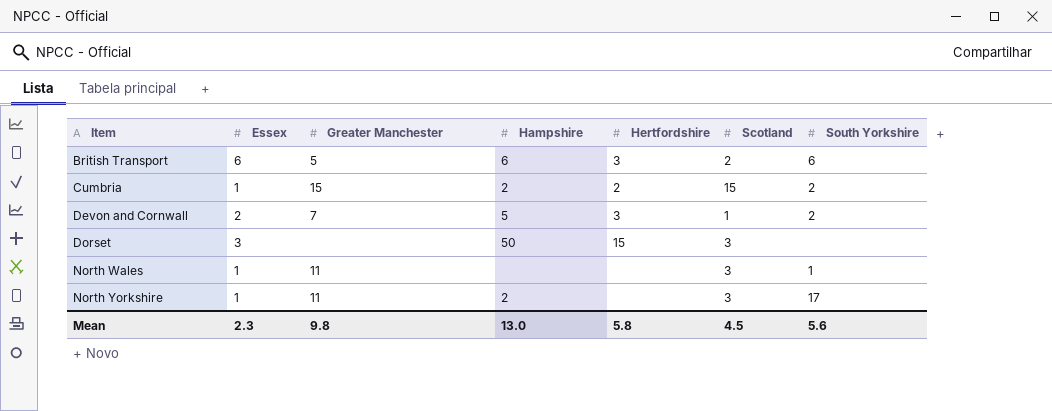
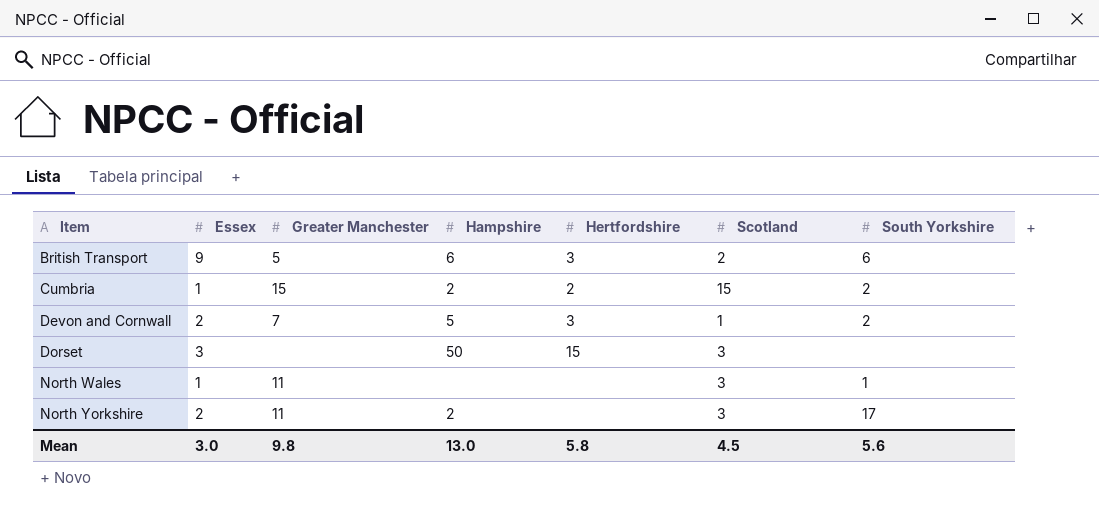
British Transport | Essex: 6 -> 9
North Yorkshire | Essex: 1 -> 2
Mean | Essex: 2.3 -> 3.0

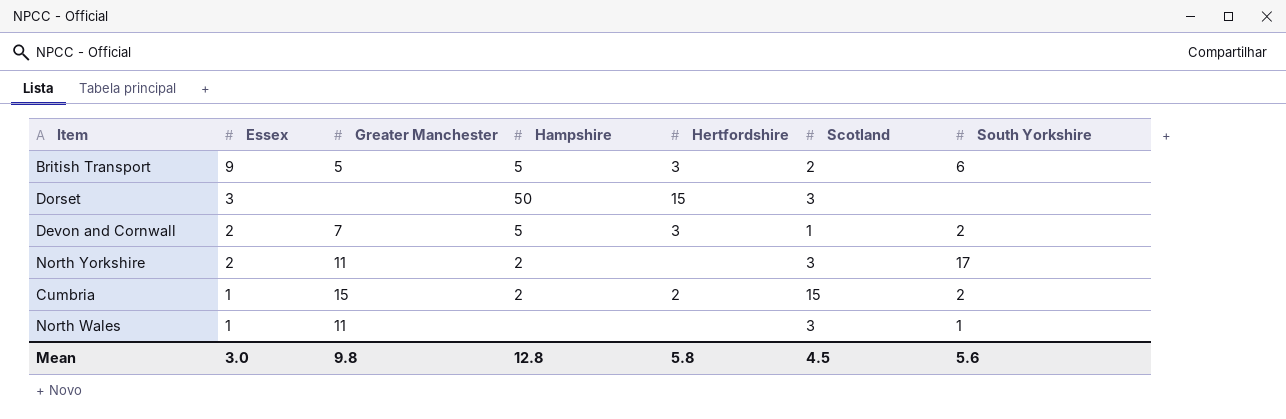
row order: Item ascending -> Essex descending
British Transport | Hampshire: 6 -> 5
Mean | Hampshire: 13.0 -> 12.8

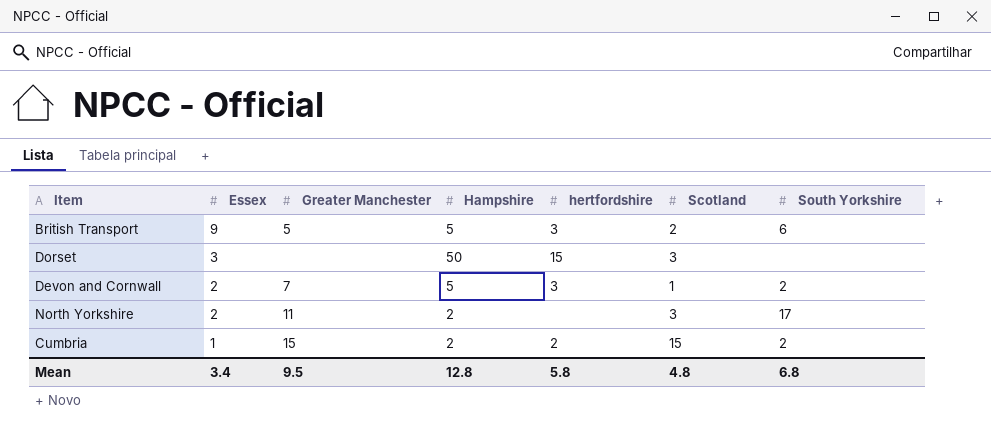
column name: Hertfordshire -> hertfordshire
row North Wales: 1 | 11 | none | none | 3 | 1 -> none
Mean | Essex: 3.0 -> 3.4
Mean | Greater Manchester: 9.8 -> 9.5
Mean | Scotland: 4.5 -> 4.8
Mean | South Yorkshire: 5.6 -> 6.8

